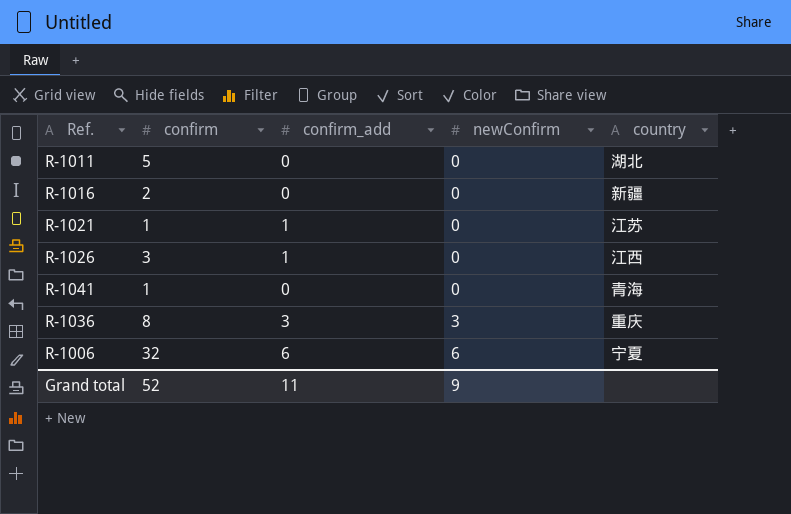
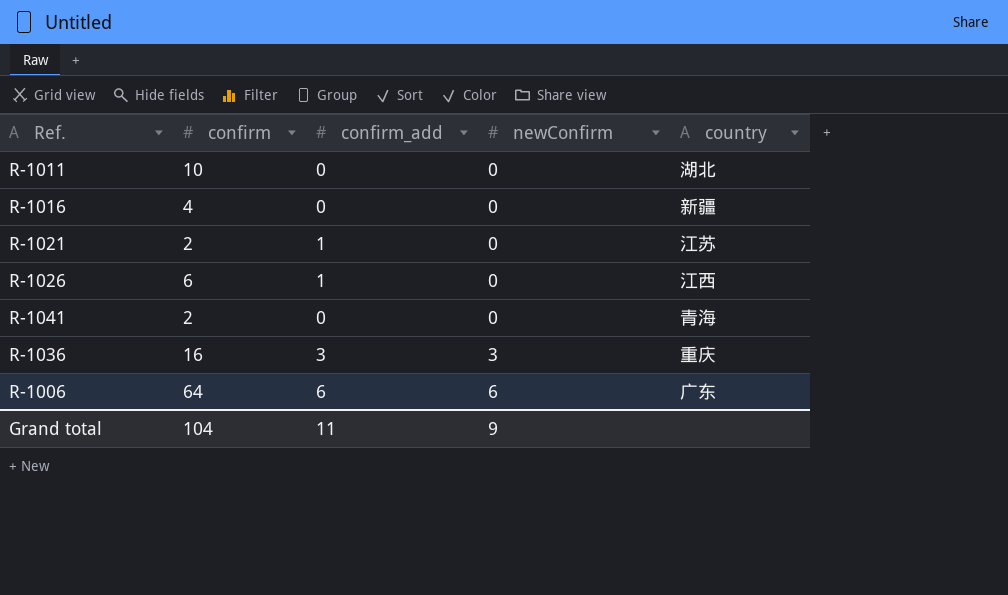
R-1011 | confirm: 5 -> 10
R-1016 | confirm: 2 -> 4
R-1021 | confirm: 1 -> 2
R-1026 | confirm: 3 -> 6
R-1041 | confirm: 1 -> 2
R-1036 | confirm: 8 -> 16
R-1006 | confirm: 32 -> 64
R-1006 | country: 宁夏 -> 广东
Grand total | confirm: 52 -> 104

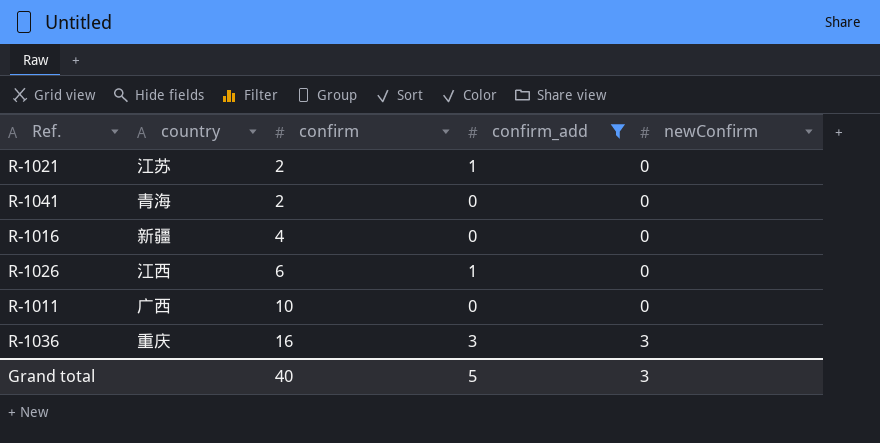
filter: none -> confirm_add != 6
row order: newConfirm ascending -> confirm ascending
column country | position: 5 -> 2
R-1011 | country: 湖北 -> 广西
Grand total | confirm: 104 -> 40
Grand total | confirm_add: 11 -> 5
Grand total | newConfirm: 9 -> 3

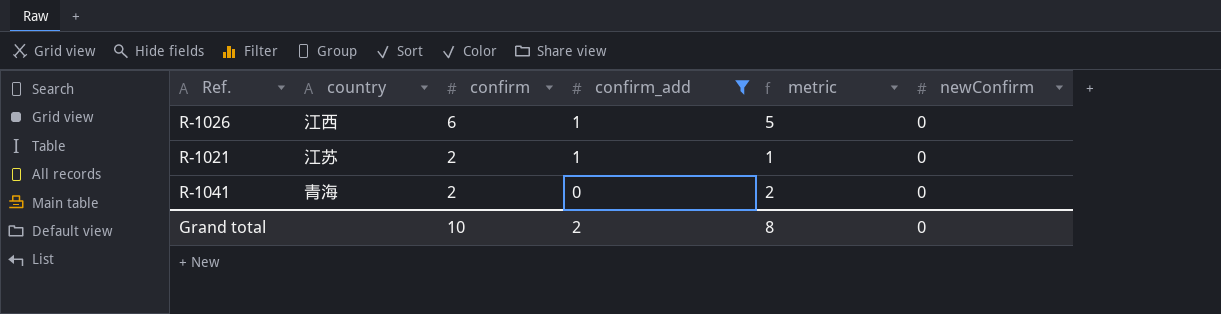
row order: confirm ascending -> confirm descending
column metric | formula: none -> [confirm] - [confirm_add]
row R-1016: 新疆 | 4 | 0 | 0 -> none
row R-1011: 广西 | 10 | 0 | 0 -> none
row R-1036: 重庆 | 16 | 3 | 3 -> none
Grand total | confirm: 40 -> 10
Grand total | confirm_add: 5 -> 2
Grand total | newConfirm: 3 -> 0

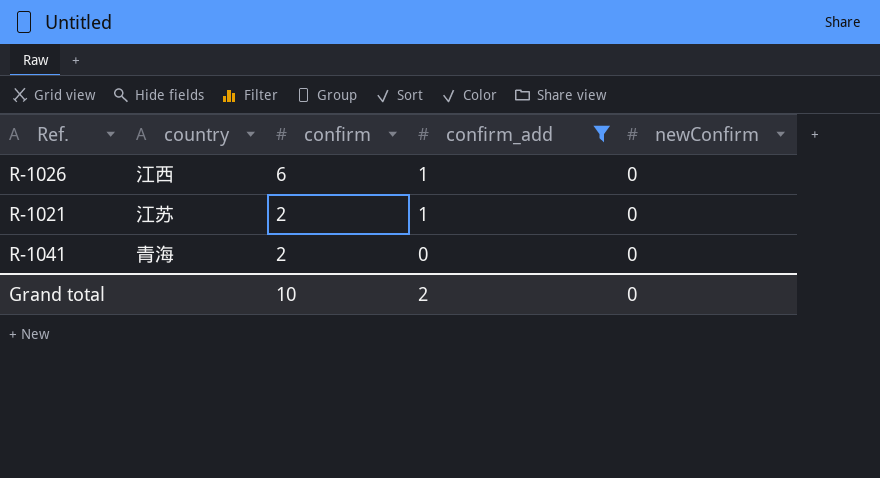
column metric | formula: [confirm] - [confirm_add] -> none

